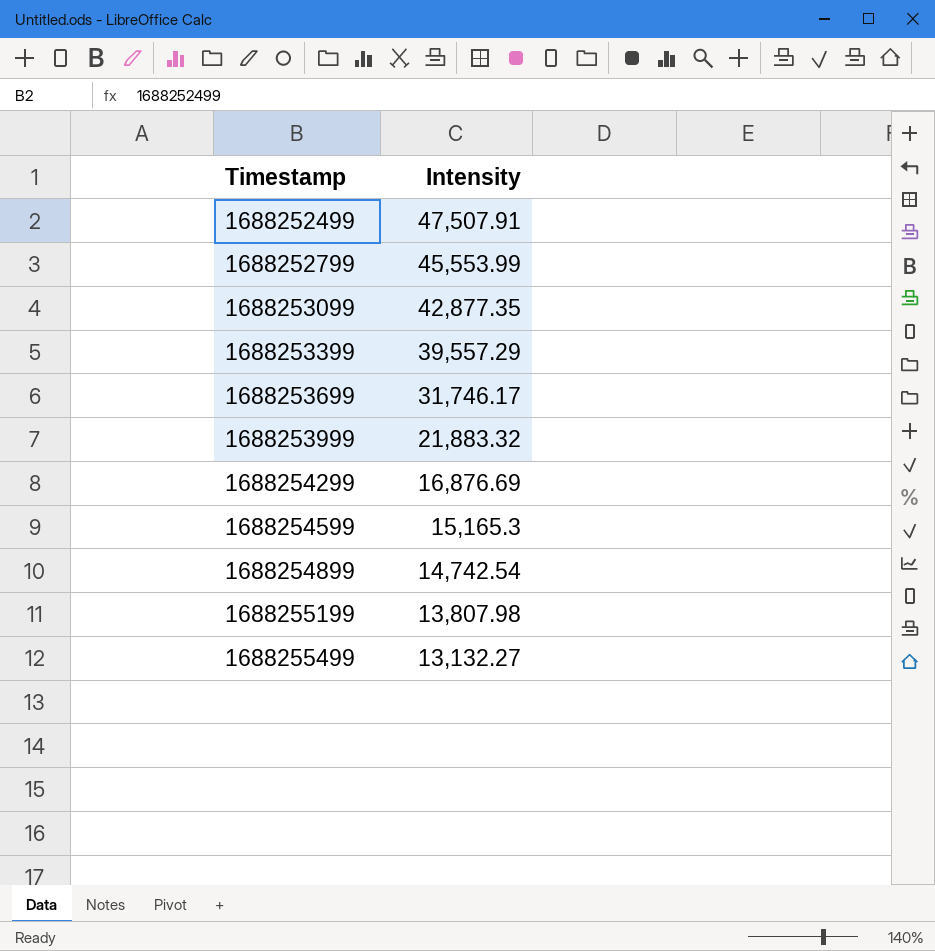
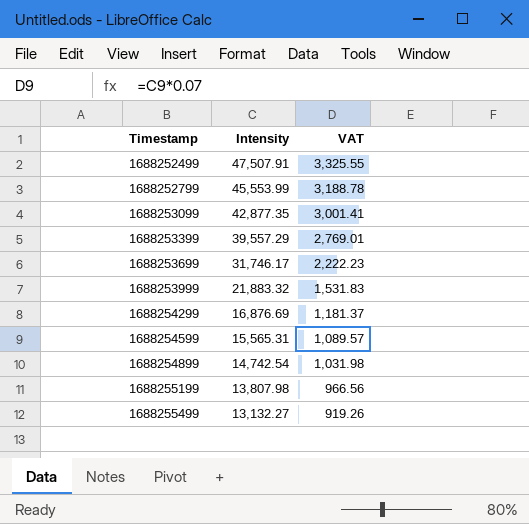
column VAT | formula: none -> [Intensity] * 0.07
1688254599 | Intensity: 15,165.3 -> 15,565.31

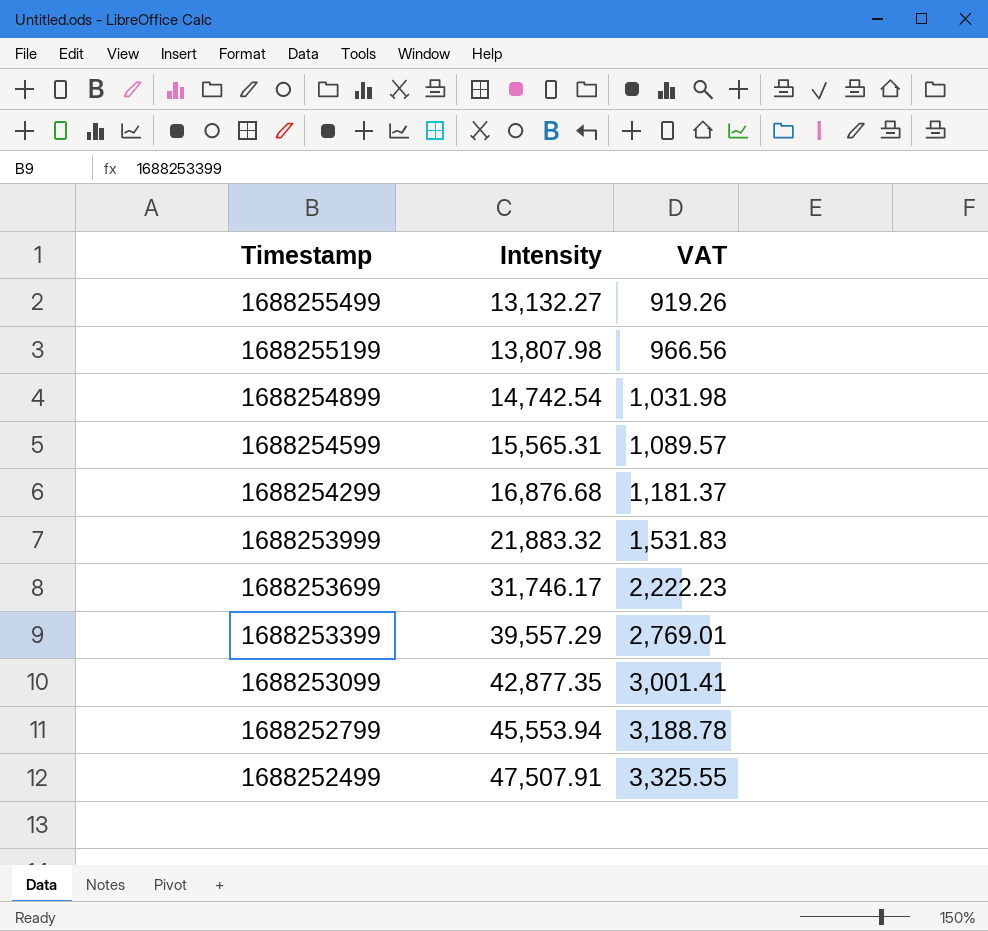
row order: Timestamp ascending -> Timestamp descending
1688254299 | Intensity: 16,876.69 -> 16,876.68
1688252799 | Intensity: 45,553.99 -> 45,553.94

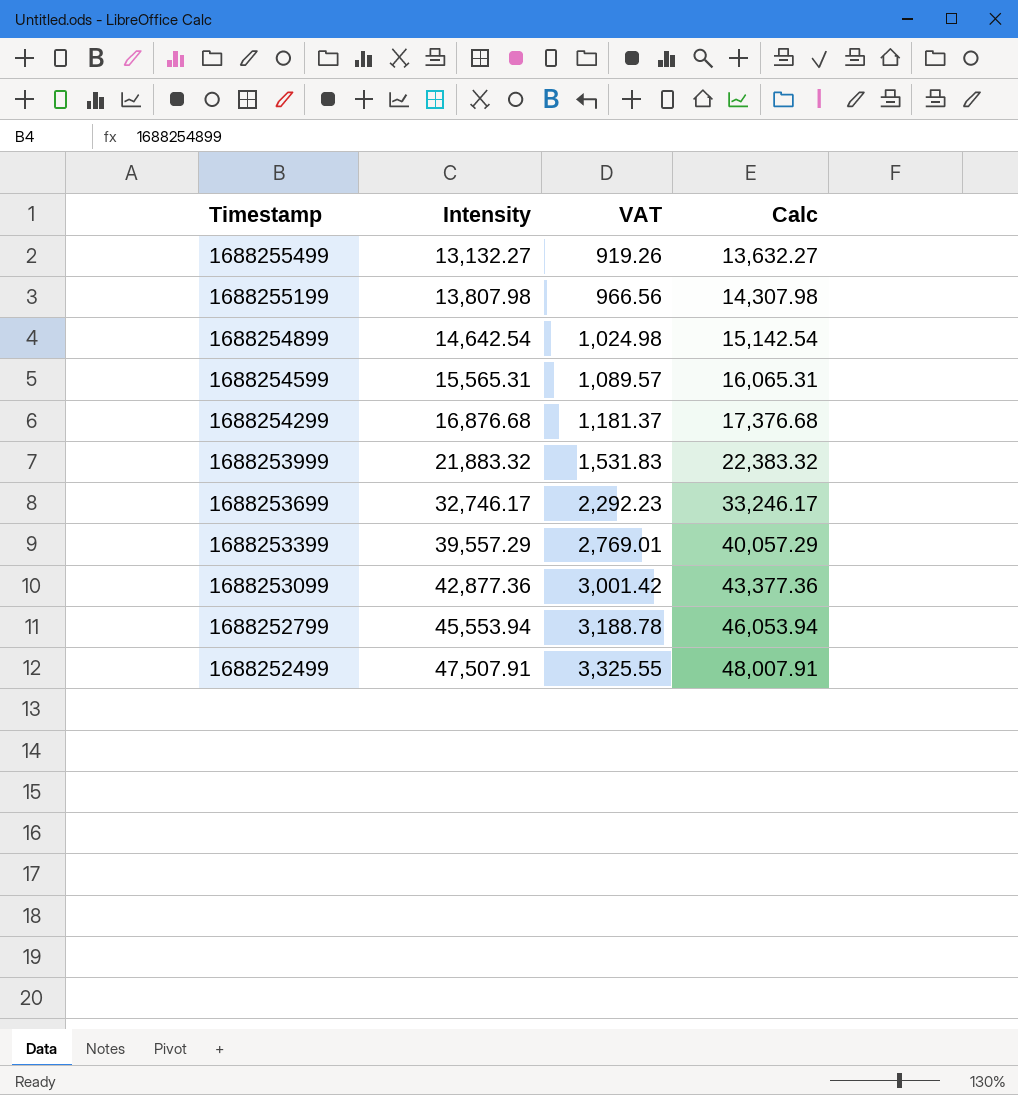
column Calc | formula: none -> [Intensity] + 500
1688254899 | Intensity: 14,742.54 -> 14,642.54
1688254899 | VAT: 1,031.98 -> 1,024.98
1688253699 | Intensity: 31,746.17 -> 32,746.17
1688253699 | VAT: 2,222.23 -> 2,292.23
1688253099 | Intensity: 42,877.35 -> 42,877.36
1688253099 | VAT: 3,001.41 -> 3,001.42

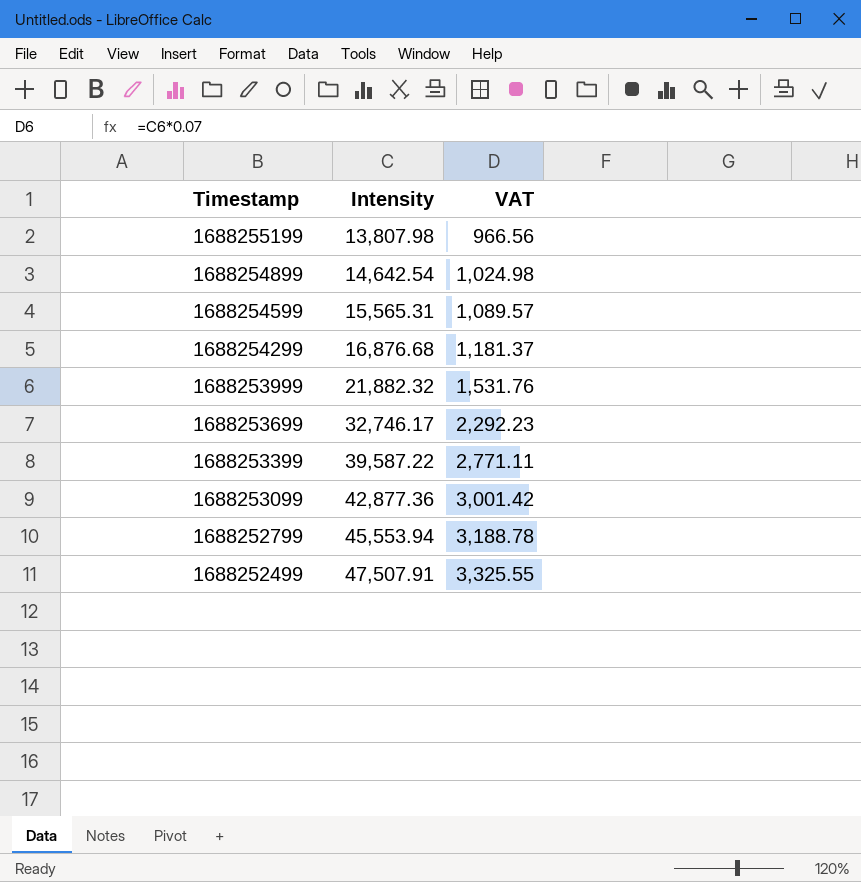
column Calc | formula: [Intensity] + 500 -> none
row 1688255499: 13,132.27 | 919.26 | 13,632.27 -> none
1688253999 | Intensity: 21,883.32 -> 21,882.32
1688253999 | VAT: 1,531.83 -> 1,531.76
1688253399 | Intensity: 39,557.29 -> 39,587.22
1688253399 | VAT: 2,769.01 -> 2,771.11

